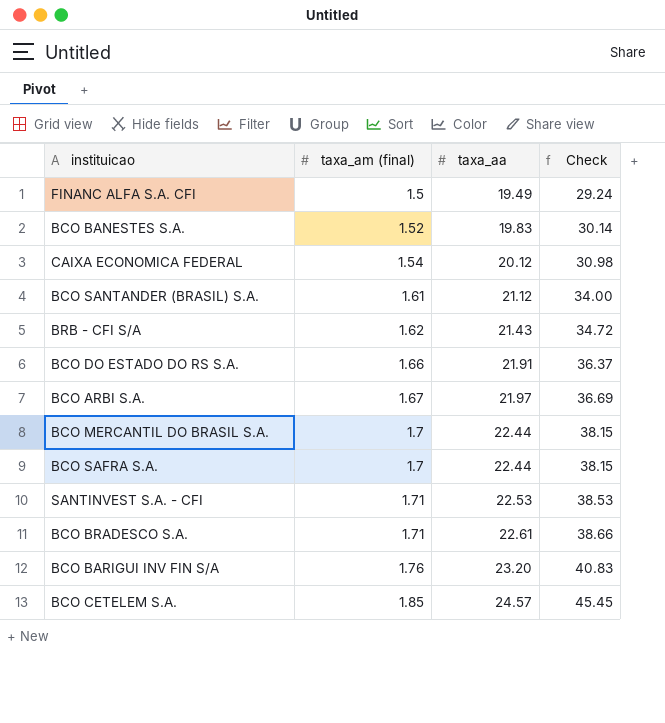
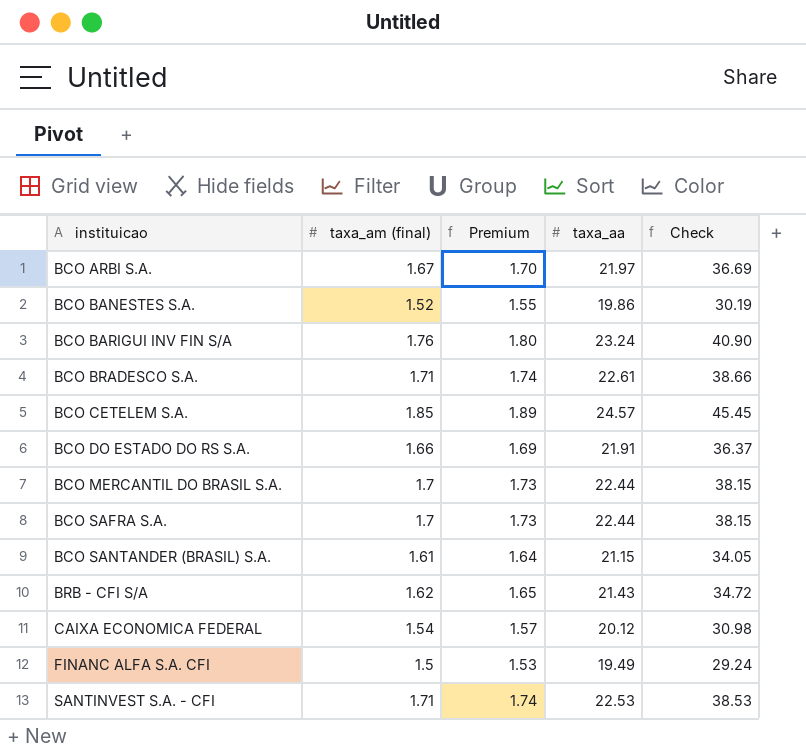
row order: taxa_am (final) ascending -> instituicao ascending
column Premium | formula: none -> [taxa_am (final)] * 1.02
BCO BANESTES S.A. | taxa_aa: 19.83 -> 19.86
BCO BANESTES S.A. | Check: 30.14 -> 30.19
BCO BARIGUI INV FIN S/A | taxa_aa: 23.20 -> 23.24
BCO BARIGUI INV FIN S/A | Check: 40.83 -> 40.90
BCO SANTANDER (BRASIL) S.A. | taxa_aa: 21.12 -> 21.15
BCO SANTANDER (BRASIL) S.A. | Check: 34.00 -> 34.05

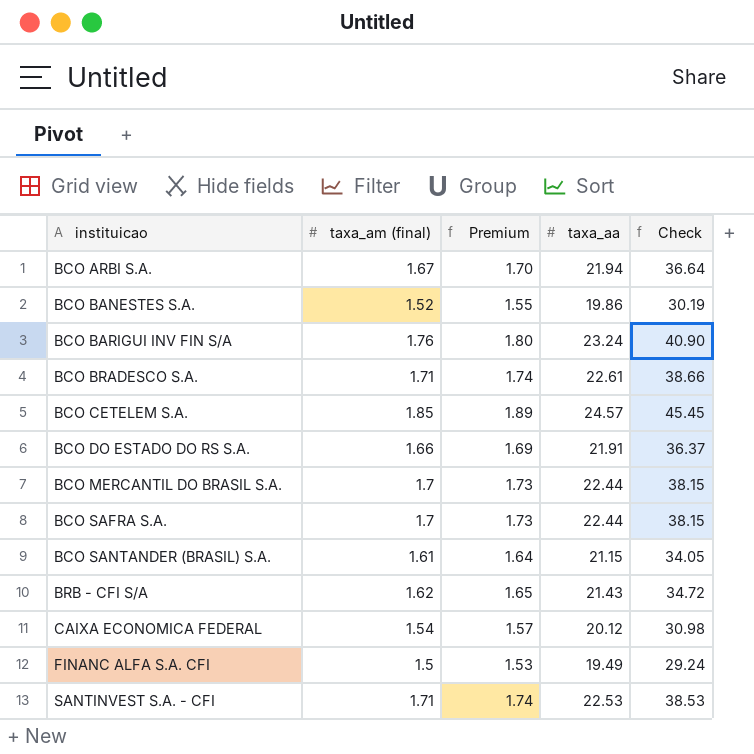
BCO ARBI S.A. | taxa_aa: 21.97 -> 21.94
BCO ARBI S.A. | Check: 36.69 -> 36.64

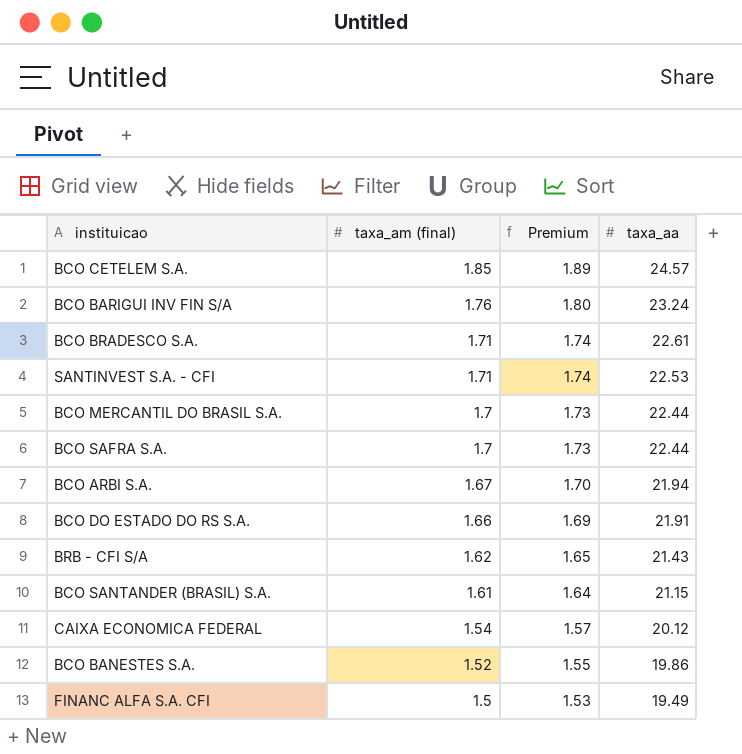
row order: instituicao ascending -> taxa_am (final) descending
column Check | formula: [taxa_am (final)] * [taxa_aa] -> none

